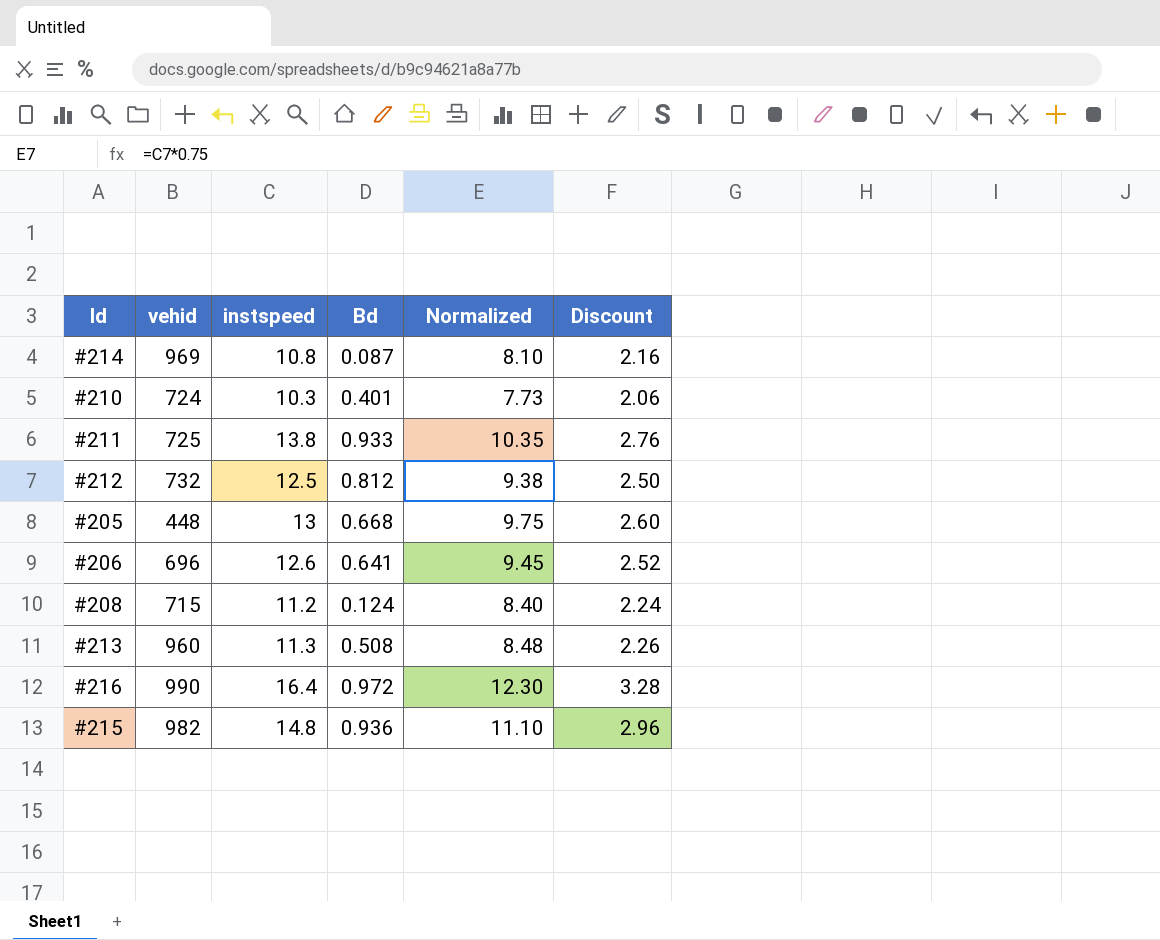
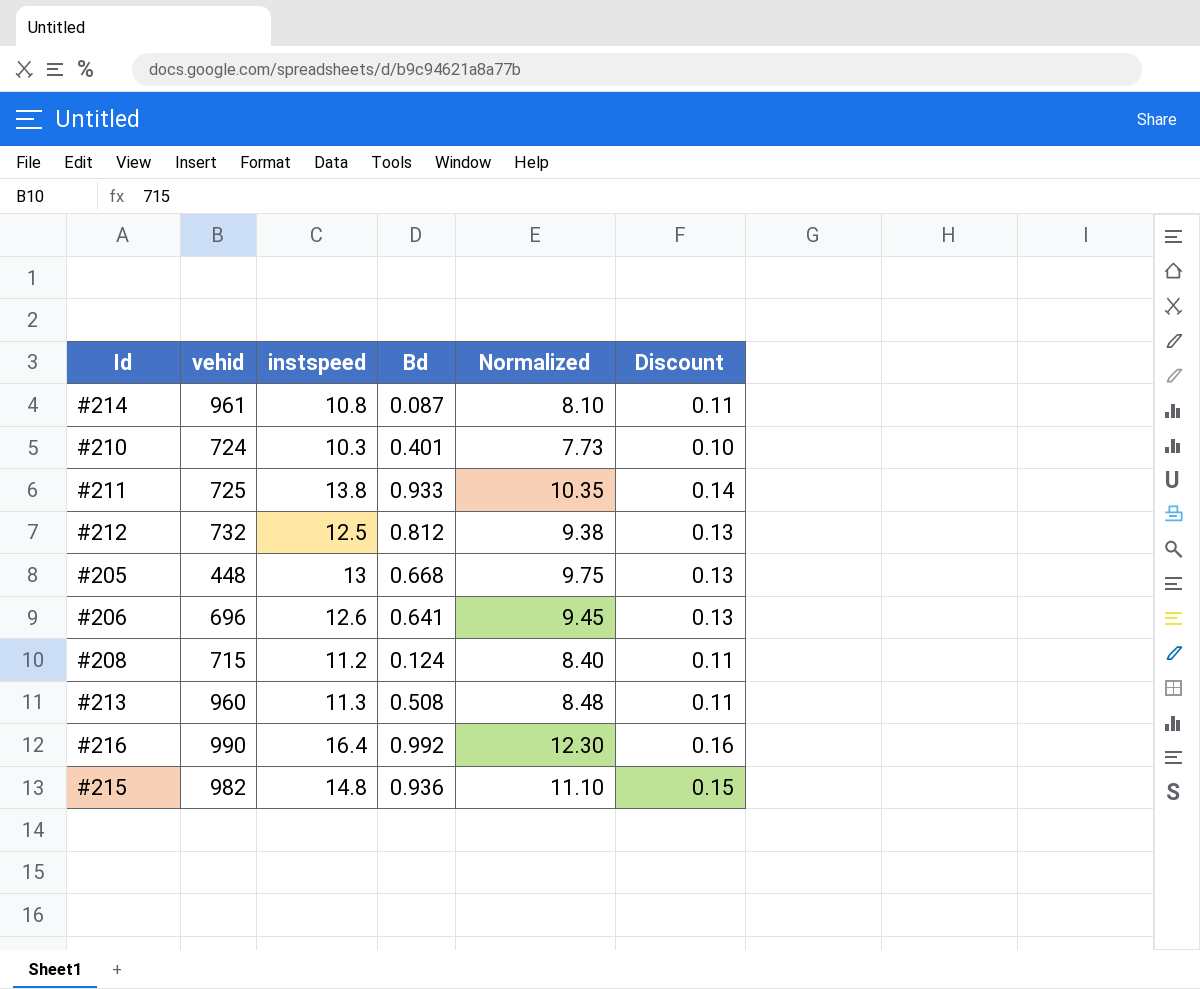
column Discount | formula: [instspeed] * 0.2 -> [instspeed] * 0.01
#214 | vehid: 969 -> 961
#216 | Bd: 0.972 -> 0.992

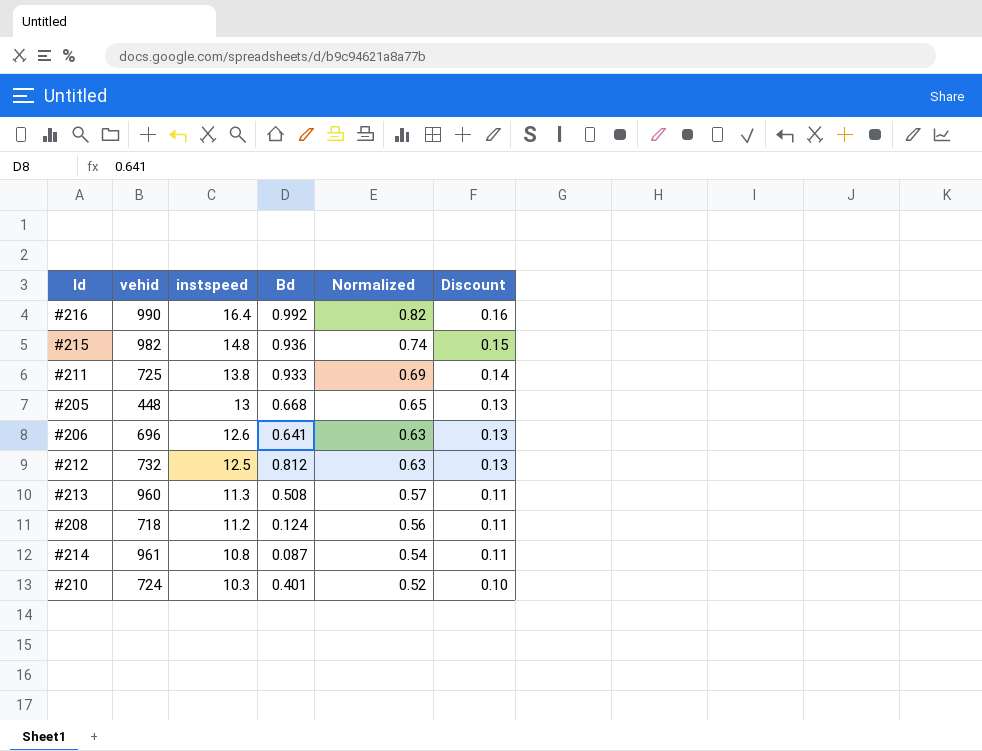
row order: none -> instspeed descending
column Normalized | formula: [instspeed] * 0.75 -> [instspeed] * 0.05
#208 | vehid: 715 -> 718

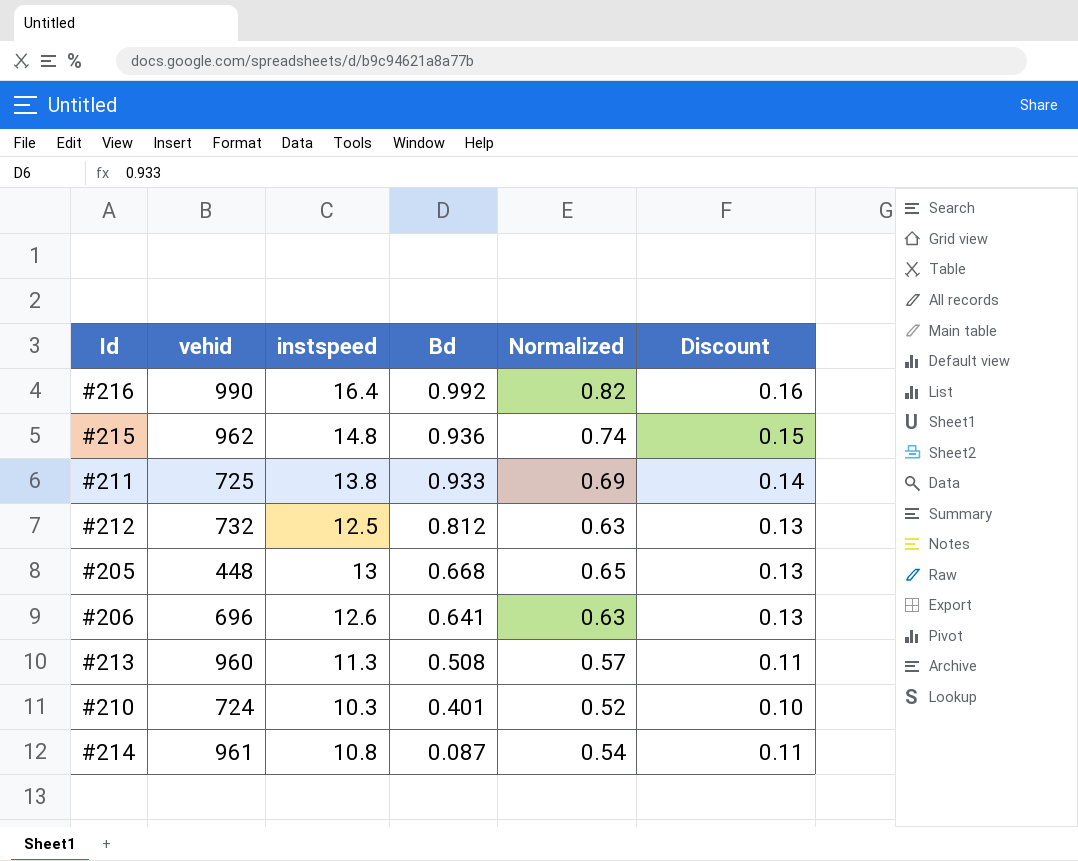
row order: instspeed descending -> Bd descending
row #208: 718 | 11.2 | 0.124 | 0.56 | 0.11 -> none
#215 | vehid: 982 -> 962

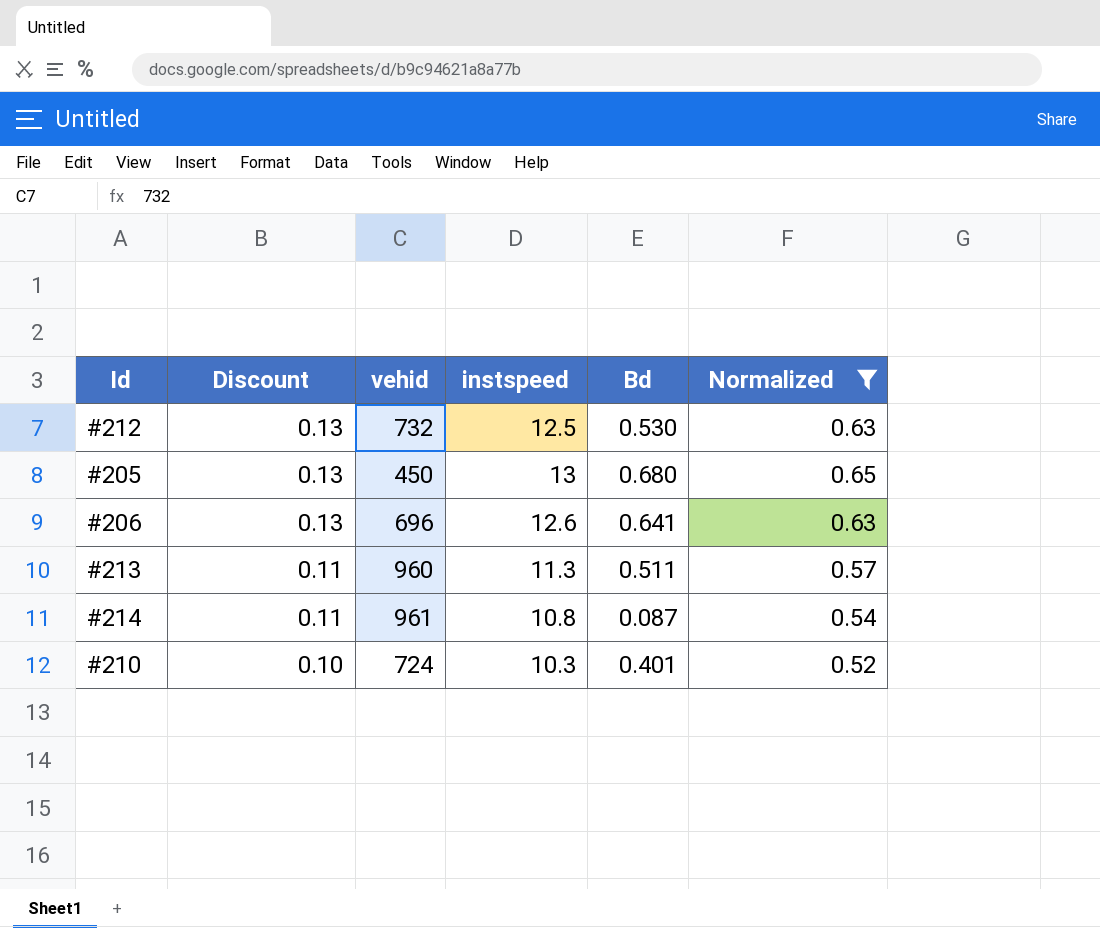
filter: none -> Normalized <= 0.65
row order: Bd descending -> Discount descending
column Discount | position: 6 -> 2
#212 | Bd: 0.812 -> 0.530
#205 | vehid: 448 -> 450
#205 | Bd: 0.668 -> 0.680
#213 | Bd: 0.508 -> 0.511

